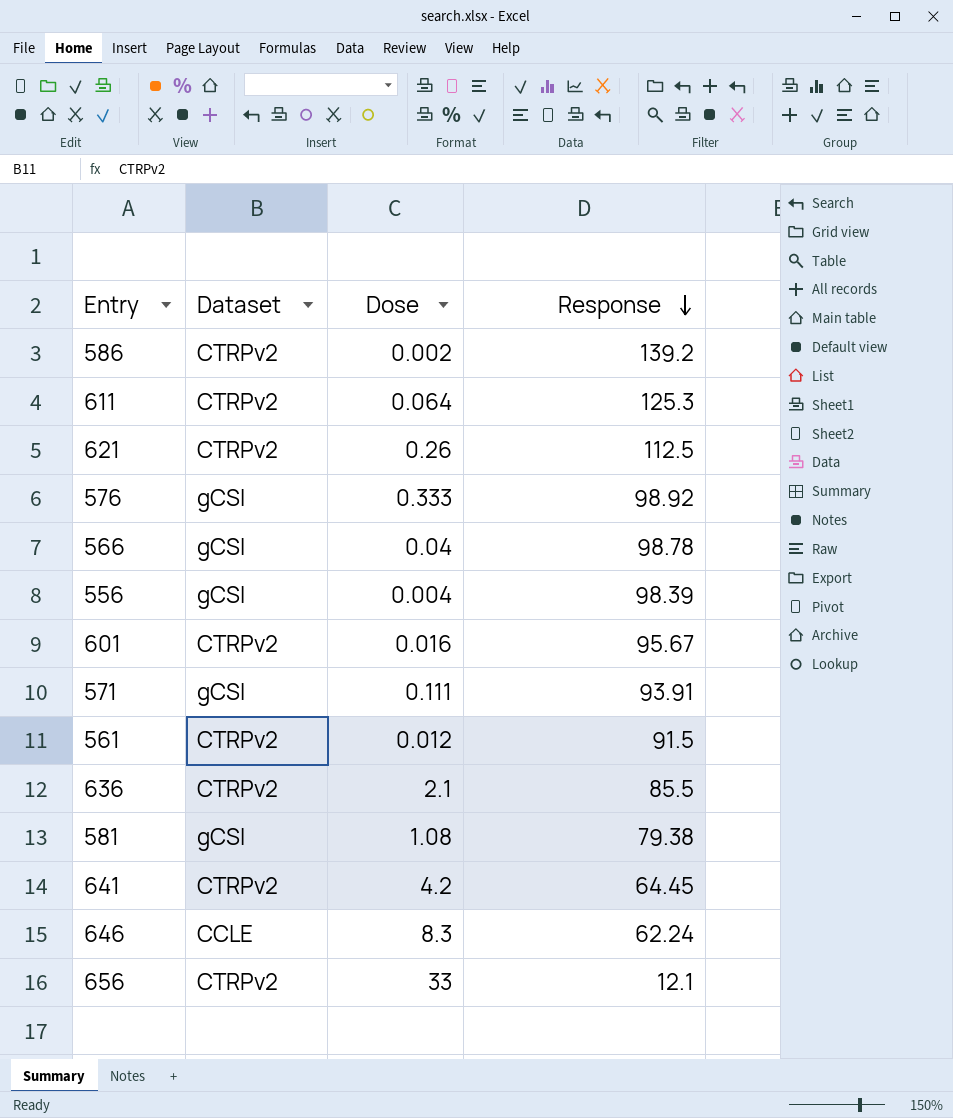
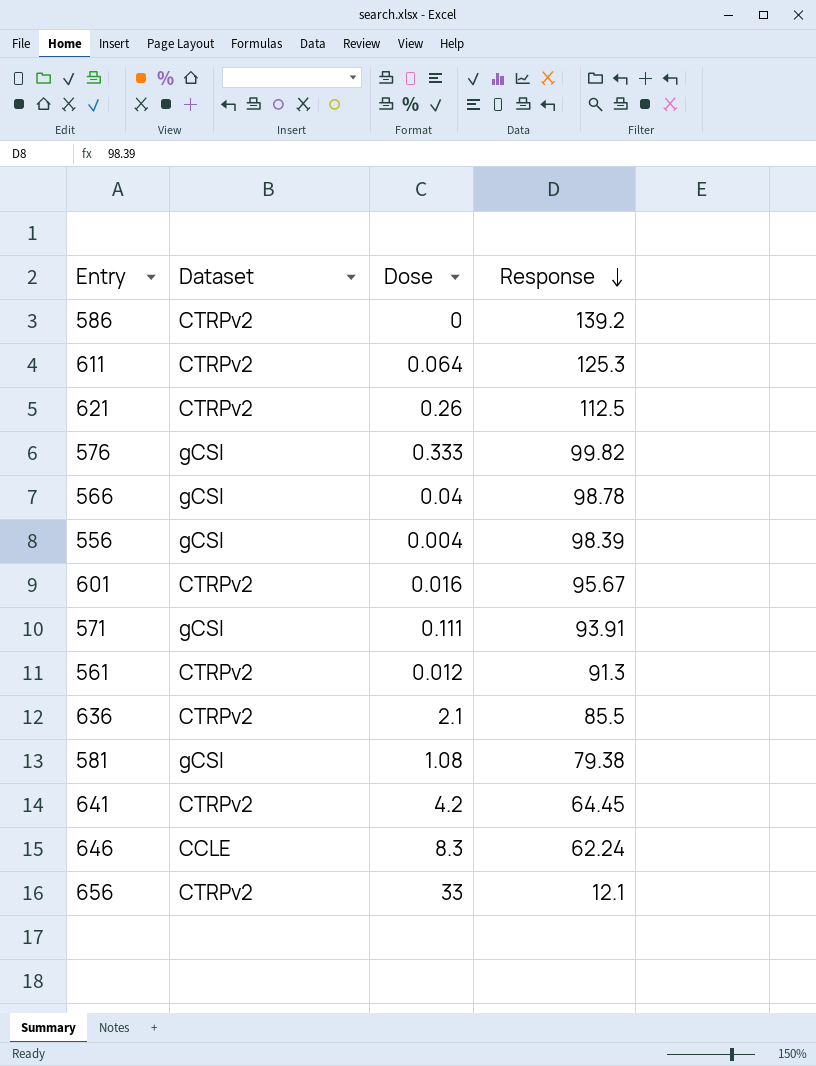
586 | Dose: 0.002 -> 0
576 | Response: 98.92 -> 99.82
561 | Response: 91.5 -> 91.3

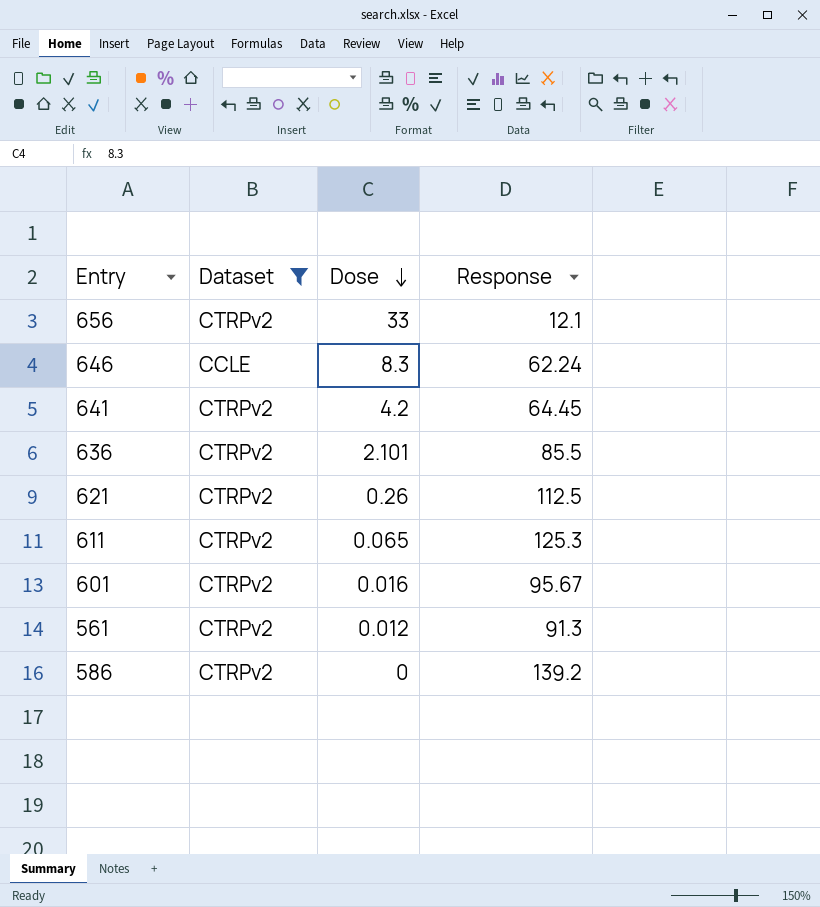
filter: none -> Dataset != gCSI
row order: Response descending -> Dose descending
636 | Dose: 2.1 -> 2.101
611 | Dose: 0.064 -> 0.065

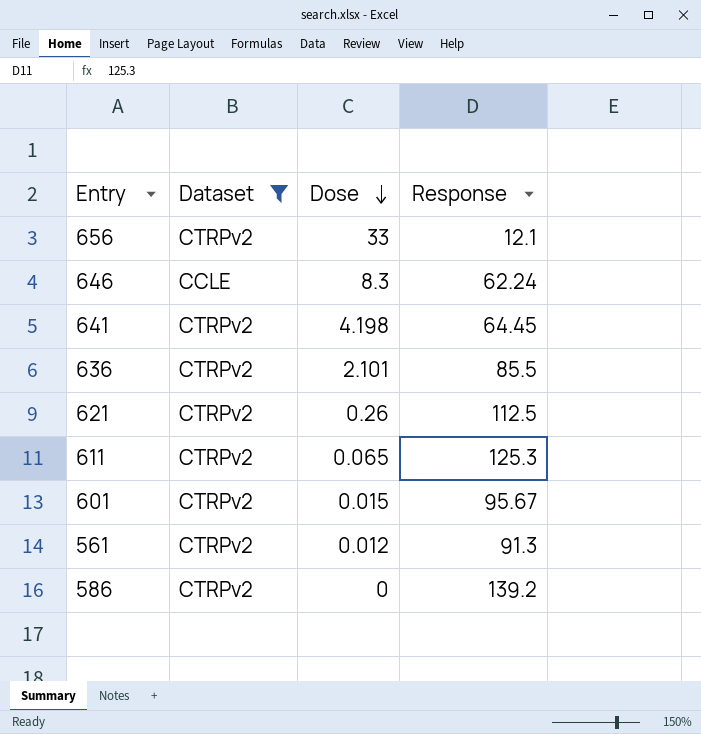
641 | Dose: 4.2 -> 4.198
601 | Dose: 0.016 -> 0.015

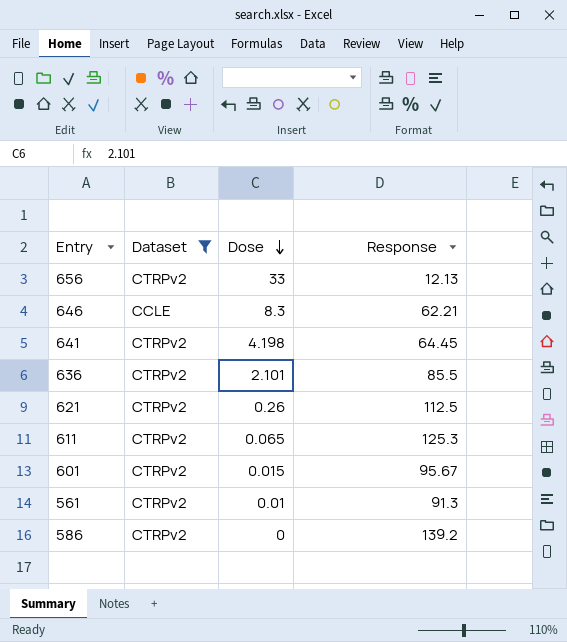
656 | Response: 12.1 -> 12.13
646 | Response: 62.24 -> 62.21
561 | Dose: 0.012 -> 0.01

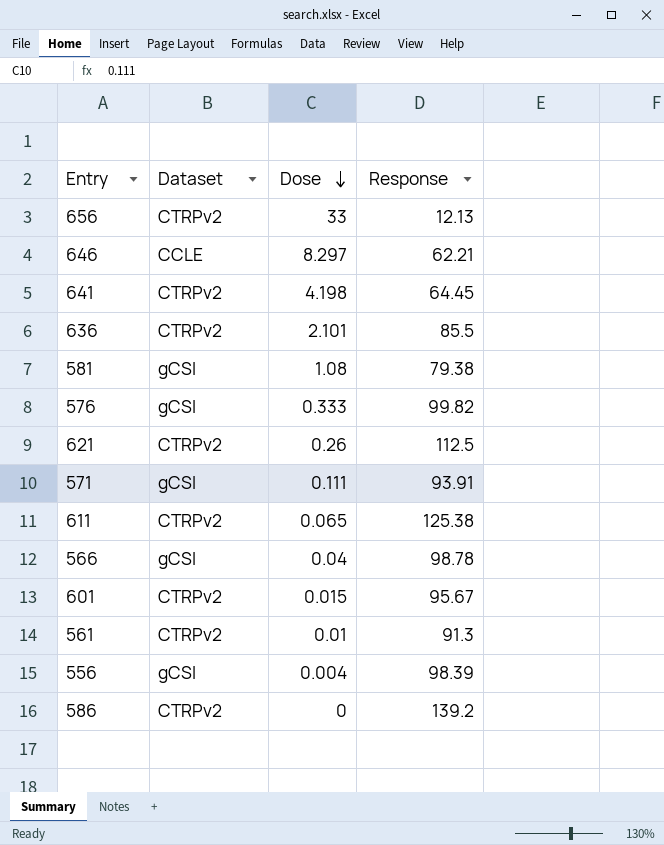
filter: Dataset != gCSI -> none
646 | Dose: 8.3 -> 8.297
611 | Response: 125.3 -> 125.38

